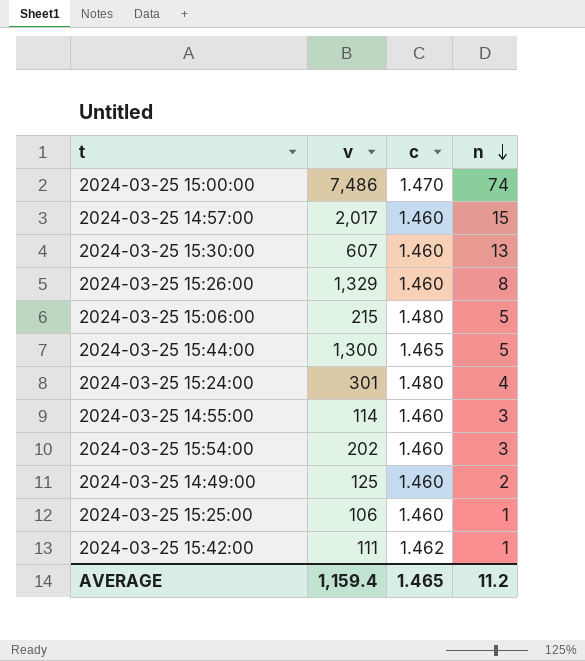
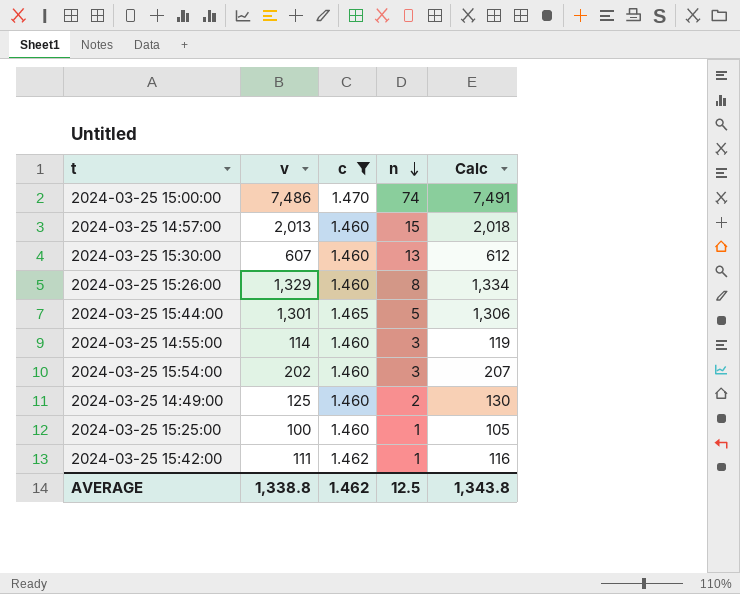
filter: none -> c != 1.480
column Calc | formula: none -> [v] + 5
2024-03-25 14:57:00 | v: 2,017 -> 2,013
2024-03-25 15:44:00 | v: 1,300 -> 1,301
2024-03-25 15:25:00 | v: 106 -> 100
AVERAGE | v: 1,159.4 -> 1,338.8
AVERAGE | c: 1.465 -> 1.462
AVERAGE | n: 11.2 -> 12.5

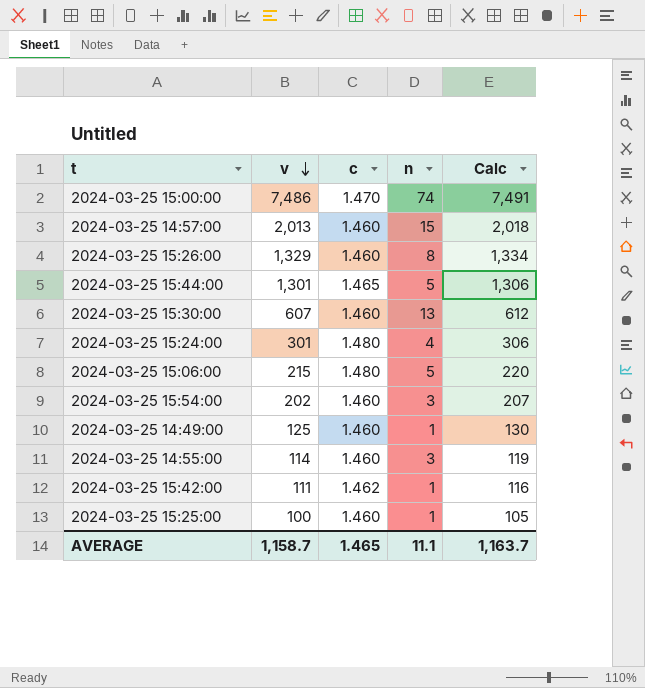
filter: c != 1.480 -> none
row order: n descending -> v descending
2024-03-25 14:49:00 | n: 2 -> 1
AVERAGE | v: 1,338.8 -> 1,158.7
AVERAGE | c: 1.462 -> 1.465
AVERAGE | n: 12.5 -> 11.1
AVERAGE | Calc: 1,343.8 -> 1,163.7

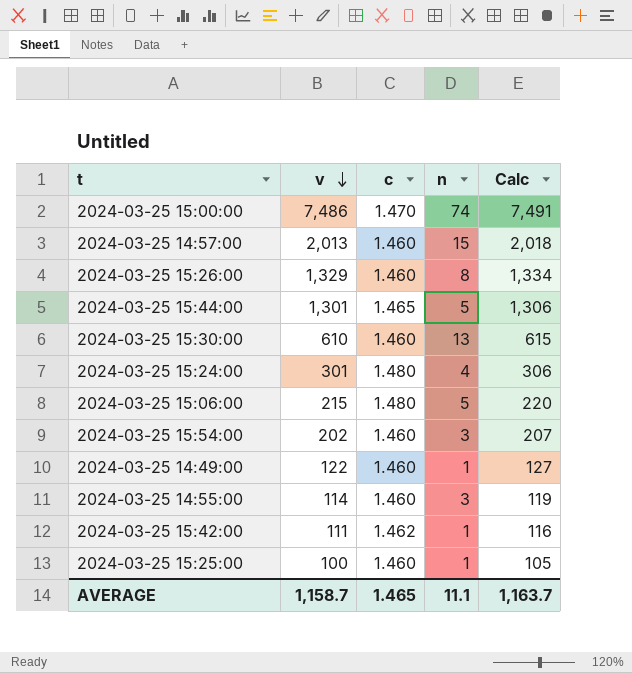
2024-03-25 15:30:00 | v: 607 -> 610
2024-03-25 15:30:00 | Calc: 612 -> 615
2024-03-25 14:49:00 | v: 125 -> 122
2024-03-25 14:49:00 | Calc: 130 -> 127

